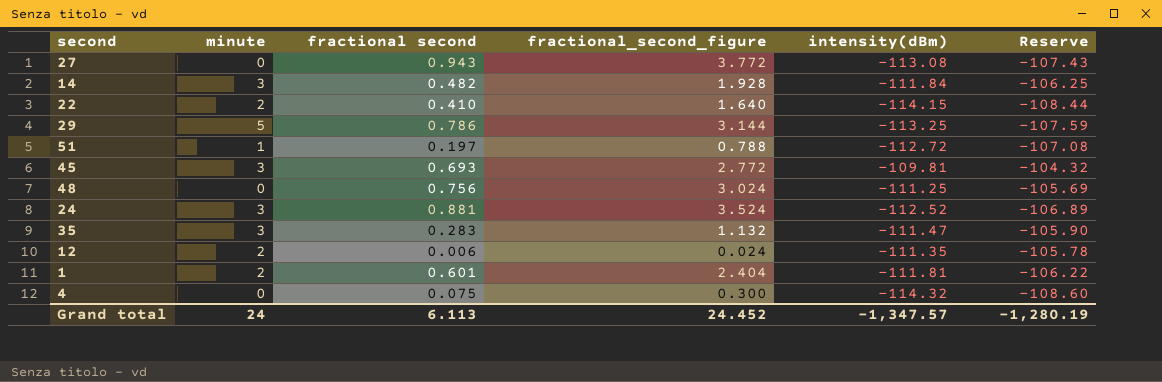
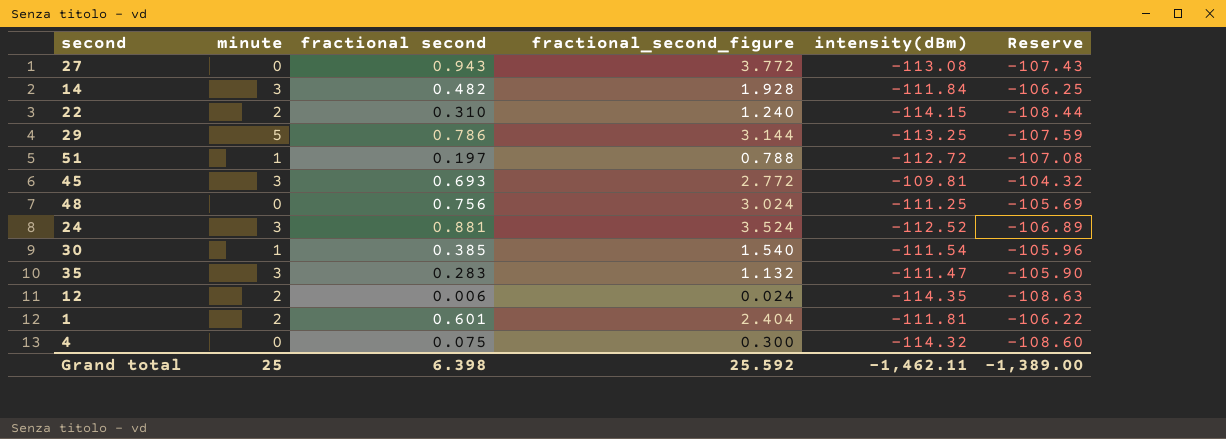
22 | fractional second: 0.410 -> 0.310
22 | fractional_second_figure: 1.640 -> 1.240
row 30: none -> 1 | 0.385 | 1.540 | -111.54 | -105.96
12 | intensity(dBm): -111.35 -> -114.35
12 | Reserve: -105.78 -> -108.63
Grand total | minute: 24 -> 25
Grand total | fractional second: 6.113 -> 6.398
Grand total | fractional_second_figure: 24.452 -> 25.592
Grand total | intensity(dBm): -1,347.57 -> -1,462.11
Grand total | Reserve: -1,280.19 -> -1,389.00

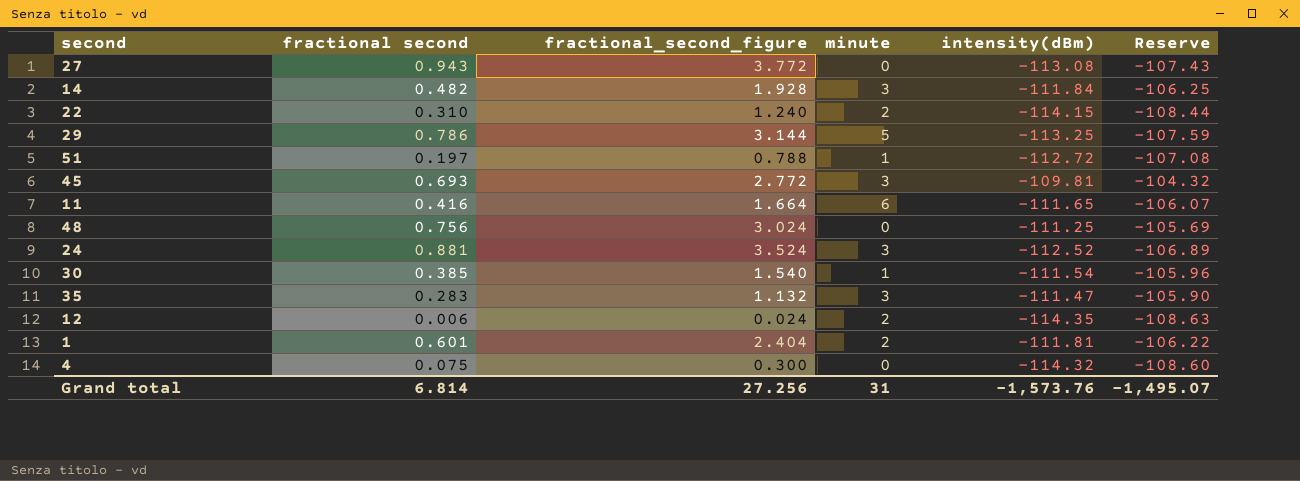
column minute | position: 2 -> 4
row 11: none -> 0.416 | 1.664 | 6 | -111.65 | -106.07
Grand total | fractional second: 6.398 -> 6.814
Grand total | fractional_second_figure: 25.592 -> 27.256
Grand total | minute: 25 -> 31
Grand total | intensity(dBm): -1,462.11 -> -1,573.76
Grand total | Reserve: -1,389.00 -> -1,495.07

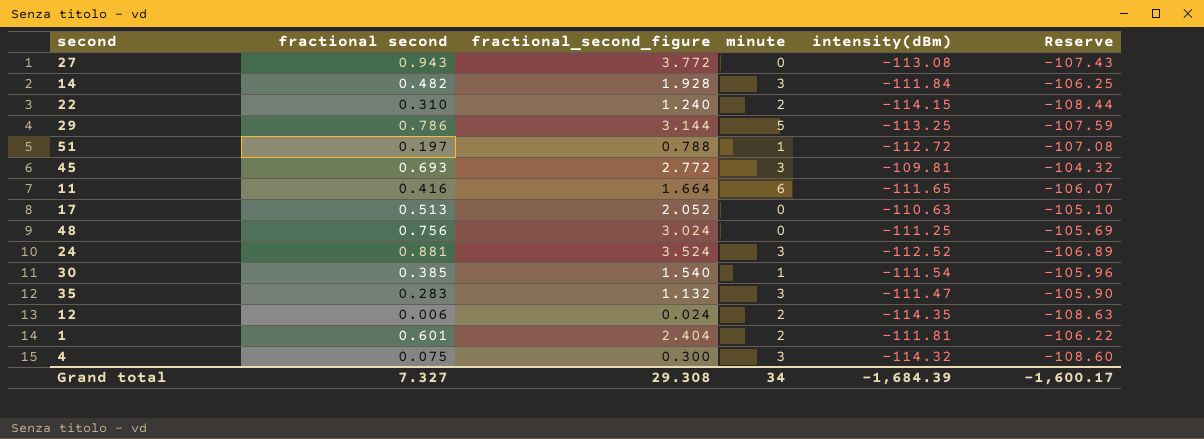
row 17: none -> 0.513 | 2.052 | 0 | -110.63 | -105.10
4 | minute: 0 -> 3
Grand total | fractional second: 6.814 -> 7.327
Grand total | fractional_second_figure: 27.256 -> 29.308
Grand total | minute: 31 -> 34
Grand total | intensity(dBm): -1,573.76 -> -1,684.39
Grand total | Reserve: -1,495.07 -> -1,600.17

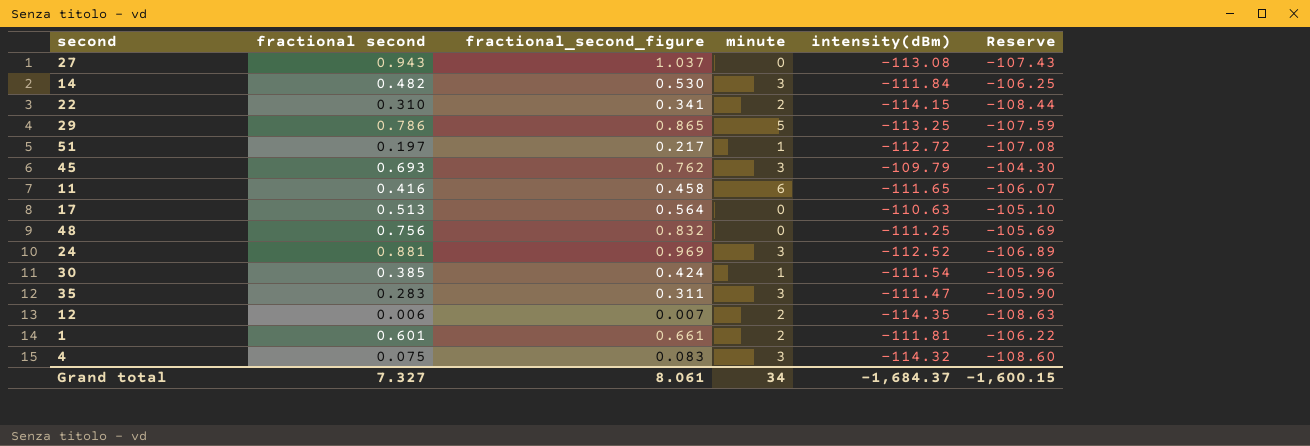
column fractional_second_figure | formula: [fractional second] * 4 -> [fractional second] * 1.1
45 | intensity(dBm): -109.81 -> -109.79
45 | Reserve: -104.32 -> -104.30
Grand total | fractional_second_figure: 29.308 -> 8.061
Grand total | intensity(dBm): -1,684.39 -> -1,684.37
Grand total | Reserve: -1,600.17 -> -1,600.15

